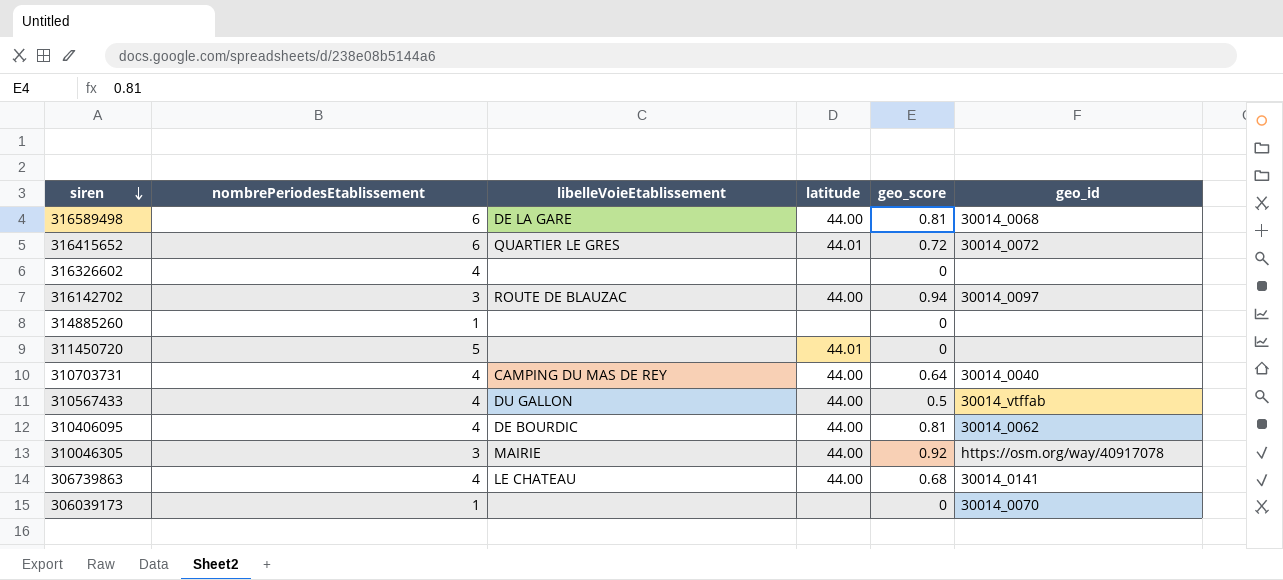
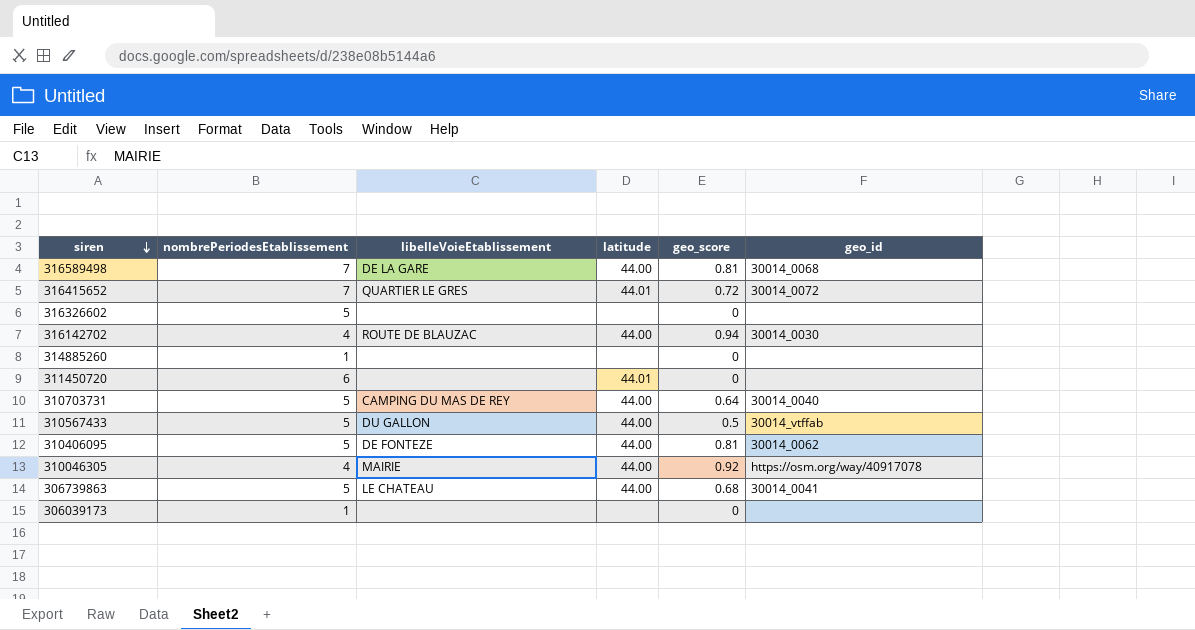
316589498 | nombrePeriodesEtablissement: 6 -> 7
316415652 | nombrePeriodesEtablissement: 6 -> 7
316326602 | nombrePeriodesEtablissement: 4 -> 5
316142702 | nombrePeriodesEtablissement: 3 -> 4
316142702 | geo_id: 30014_0097 -> 30014_0030
311450720 | nombrePeriodesEtablissement: 5 -> 6
310703731 | nombrePeriodesEtablissement: 4 -> 5
310567433 | nombrePeriodesEtablissement: 4 -> 5
310406095 | nombrePeriodesEtablissement: 4 -> 5
310406095 | libelleVoieEtablissement: DE BOURDIC -> DE FONTEZE
310046305 | nombrePeriodesEtablissement: 3 -> 4
306739863 | nombrePeriodesEtablissement: 4 -> 5
306739863 | geo_id: 30014_0141 -> 30014_0041
306039173 | geo_id: 30014_0070 -> none

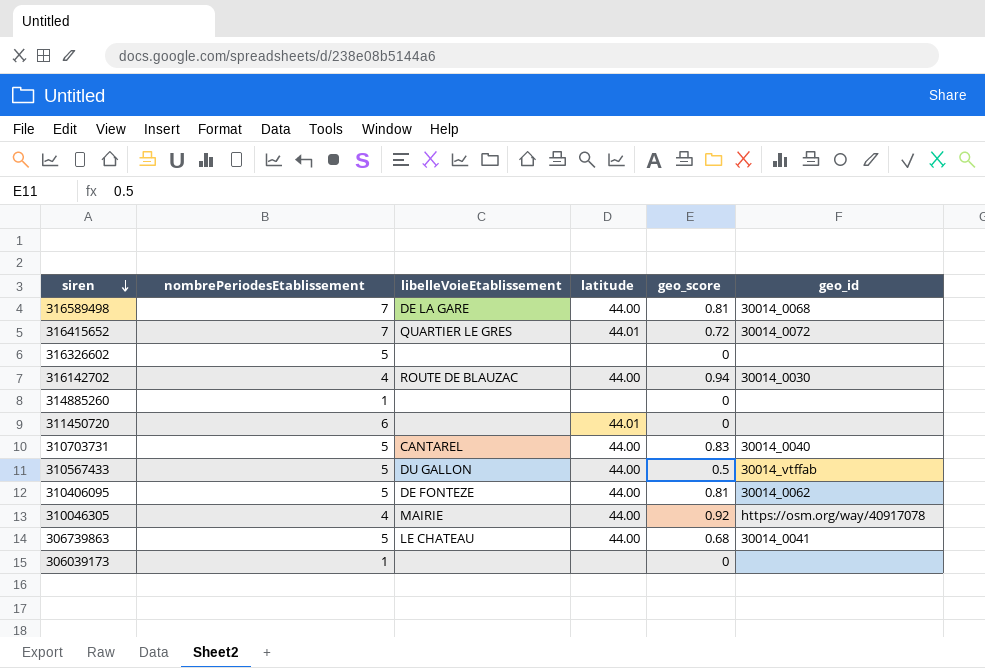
310703731 | libelleVoieEtablissement: CAMPING DU MAS DE REY -> CANTAREL
310703731 | geo_score: 0.64 -> 0.83

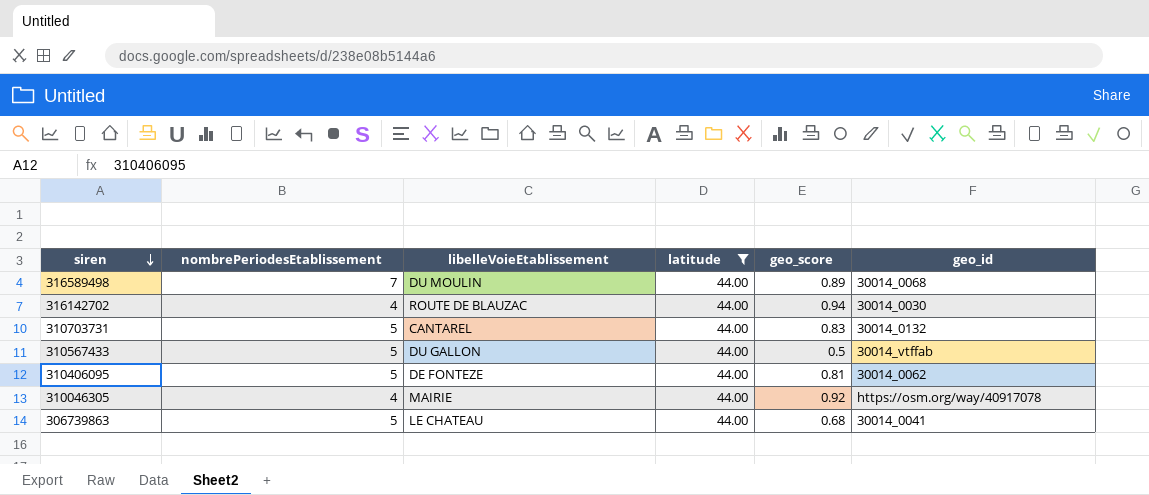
filter: none -> latitude = 44.00
316589498 | libelleVoieEtablissement: DE LA GARE -> DU MOULIN
316589498 | geo_score: 0.81 -> 0.89
310703731 | geo_id: 30014_0040 -> 30014_0132

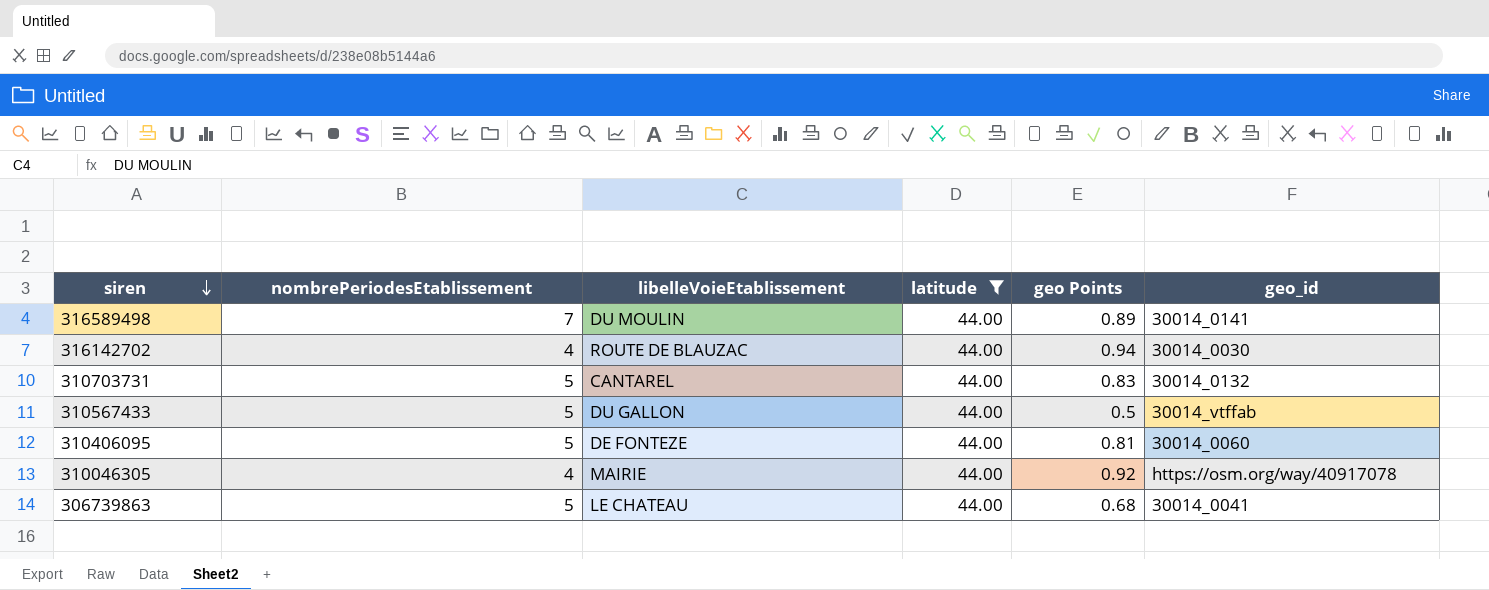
column name: geo_score -> geo Points
316589498 | geo_id: 30014_0068 -> 30014_0141
310406095 | geo_id: 30014_0062 -> 30014_0060

